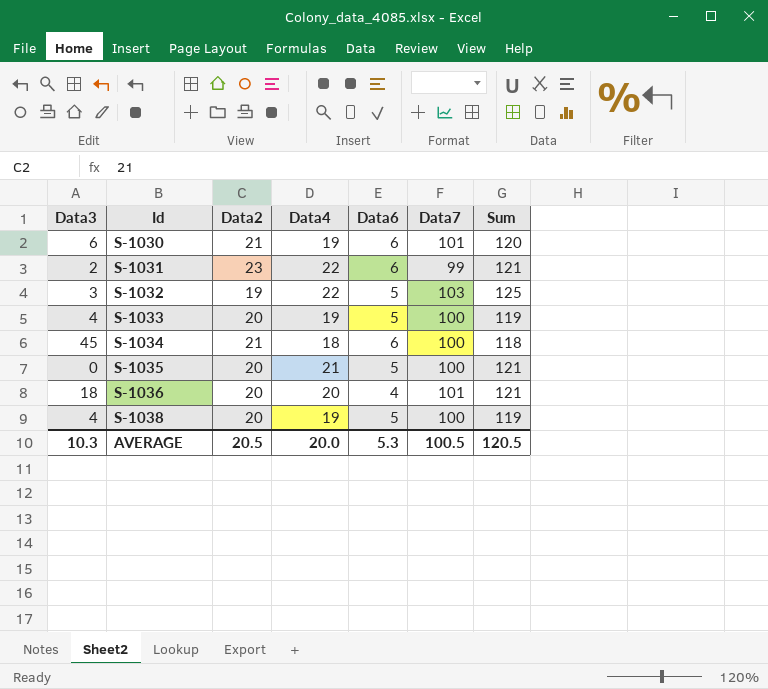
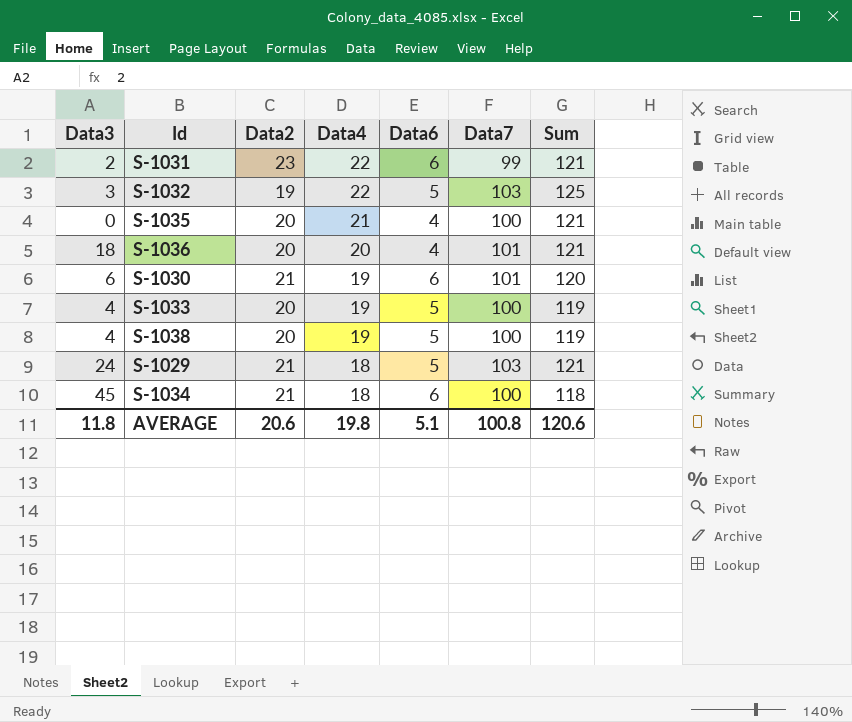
row order: Id ascending -> Data4 descending
S-1035 | Data6: 5 -> 4
row S-1029: none -> 24 | 21 | 18 | 5 | 103 | 121
AVERAGE | Data3: 10.3 -> 11.8
AVERAGE | Data2: 20.5 -> 20.6
AVERAGE | Data4: 20.0 -> 19.8
AVERAGE | Data6: 5.3 -> 5.1
AVERAGE | Data7: 100.5 -> 100.8
AVERAGE | Sum: 120.5 -> 120.6

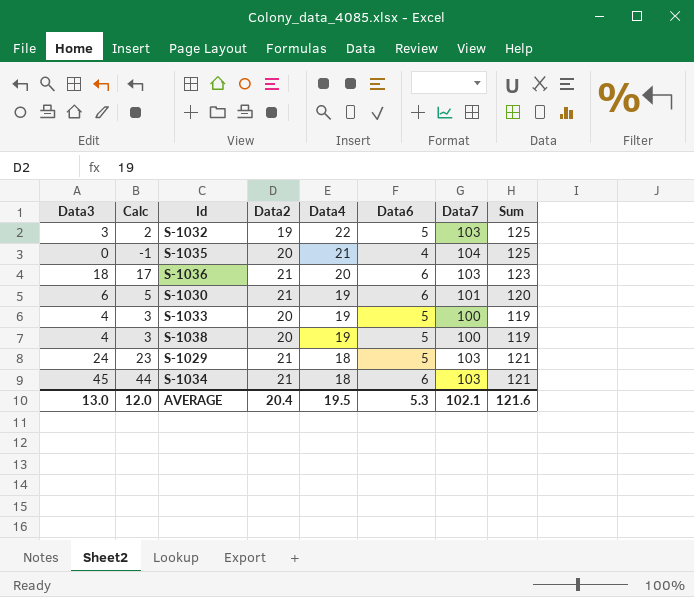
column Calc | formula: none -> [Data3] - 1
row S-1031: 2 | 23 | 22 | 6 | 99 | 121 -> none
S-1035 | Data7: 100 -> 104
S-1035 | Sum: 121 -> 125
S-1036 | Data2: 20 -> 21
S-1036 | Data6: 4 -> 6
S-1036 | Data7: 101 -> 103
S-1036 | Sum: 121 -> 123
S-1034 | Data7: 100 -> 103
S-1034 | Sum: 118 -> 121
AVERAGE | Data3: 11.8 -> 13.0
AVERAGE | Data2: 20.6 -> 20.4
AVERAGE | Data4: 19.8 -> 19.5
AVERAGE | Data6: 5.1 -> 5.3
AVERAGE | Data7: 100.8 -> 102.1
AVERAGE | Sum: 120.6 -> 121.6

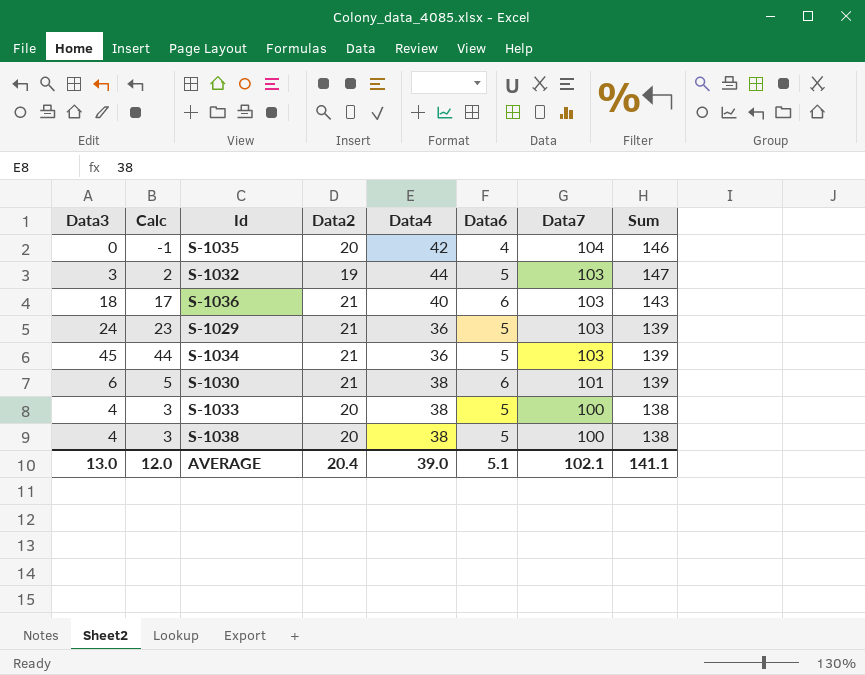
row order: Data4 descending -> Data7 descending
S-1035 | Data4: 21 -> 42
S-1035 | Sum: 125 -> 146
S-1032 | Data4: 22 -> 44
S-1032 | Sum: 125 -> 147
S-1036 | Data4: 20 -> 40
S-1036 | Sum: 123 -> 143
S-1029 | Data4: 18 -> 36
S-1029 | Sum: 121 -> 139
S-1034 | Data4: 18 -> 36
S-1034 | Data6: 6 -> 5
S-1034 | Sum: 121 -> 139
S-1030 | Data4: 19 -> 38
S-1030 | Sum: 120 -> 139
S-1033 | Data4: 19 -> 38
S-1033 | Sum: 119 -> 138
S-1038 | Data4: 19 -> 38
S-1038 | Sum: 119 -> 138
AVERAGE | Data4: 19.5 -> 39.0
AVERAGE | Data6: 5.3 -> 5.1
AVERAGE | Sum: 121.6 -> 141.1

